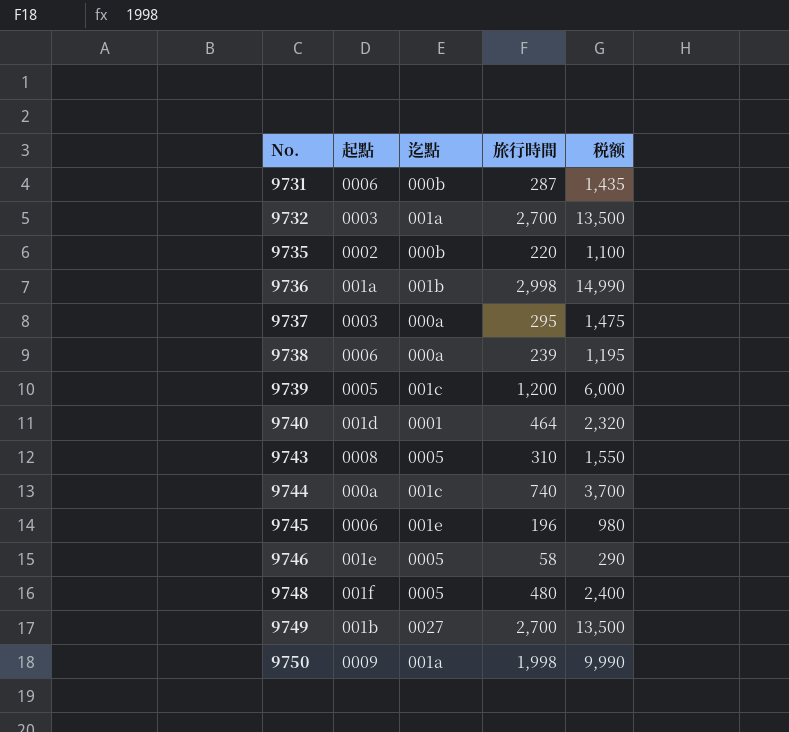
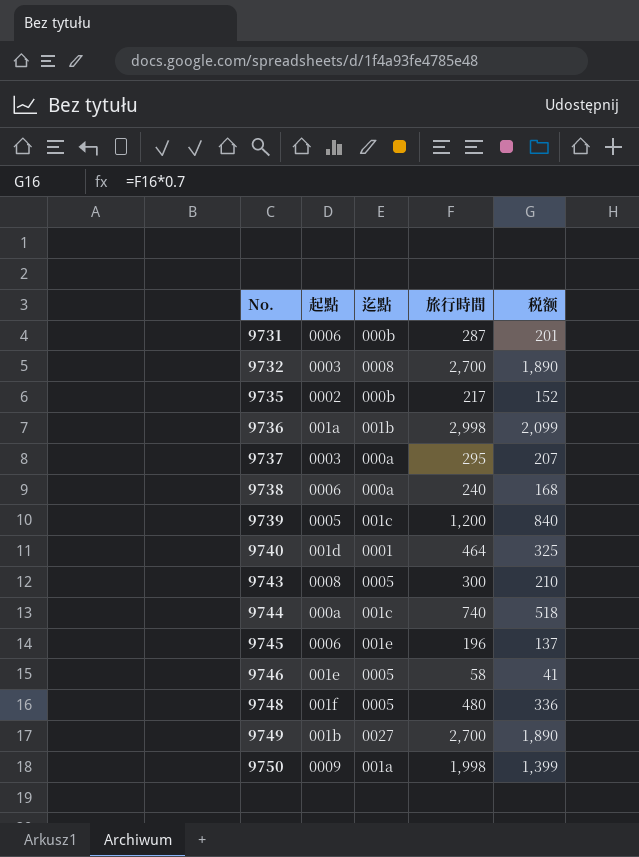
column 税额 | formula: [旅行時間] * 5 -> [旅行時間] * 0.7
9732 | 迄點: 001a -> 0008
9735 | 旅行時間: 220 -> 217
9738 | 旅行時間: 239 -> 240
9743 | 旅行時間: 310 -> 300

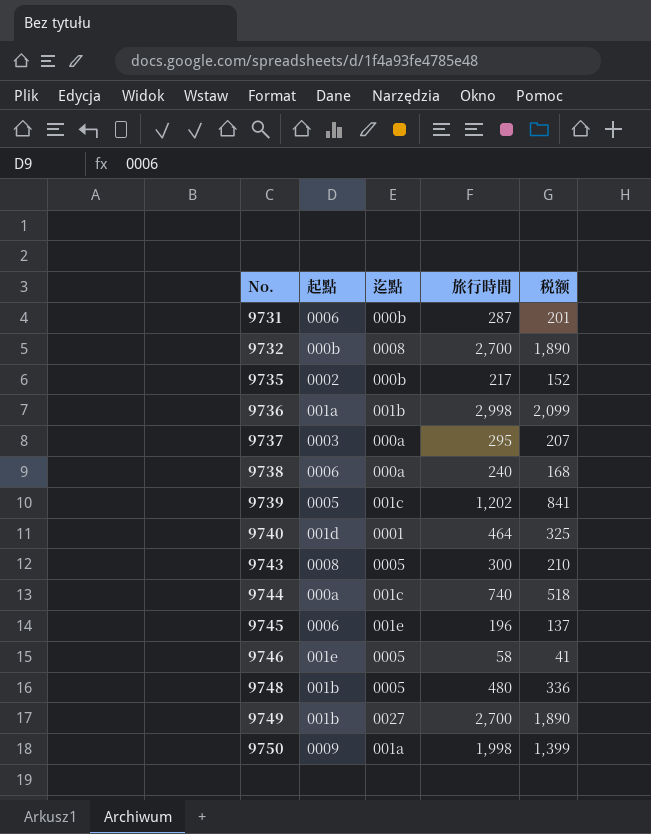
9732 | 起點: 0003 -> 000b
9739 | 旅行時間: 1,200 -> 1,202
9739 | 税额: 840 -> 841
9748 | 起點: 001f -> 001b

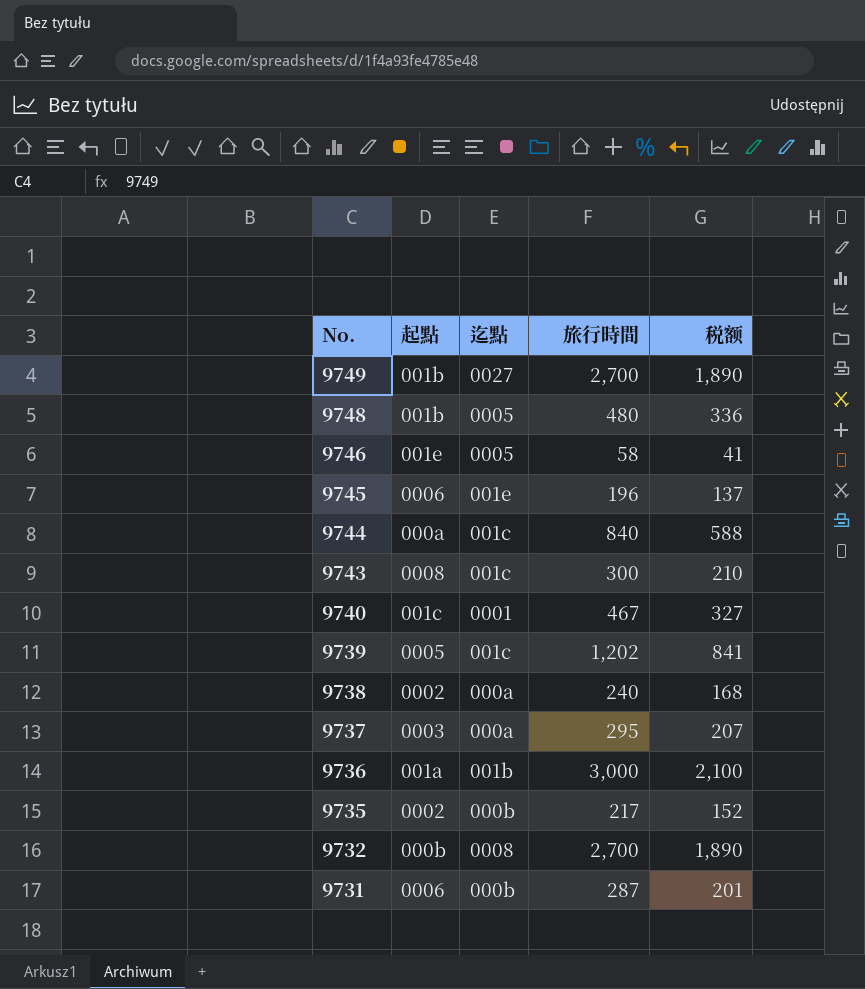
row order: No. ascending -> No. descending
row 9750: 0009 | 001a | 1,998 | 1,399 -> none
9744 | 旅行時間: 740 -> 840
9744 | 税额: 518 -> 588
9743 | 迄點: 0005 -> 001c
9740 | 起點: 001d -> 001c
9740 | 旅行時間: 464 -> 467
9740 | 税额: 325 -> 327
9738 | 起點: 0006 -> 0002
9736 | 旅行時間: 2,998 -> 3,000
9736 | 税额: 2,099 -> 2,100

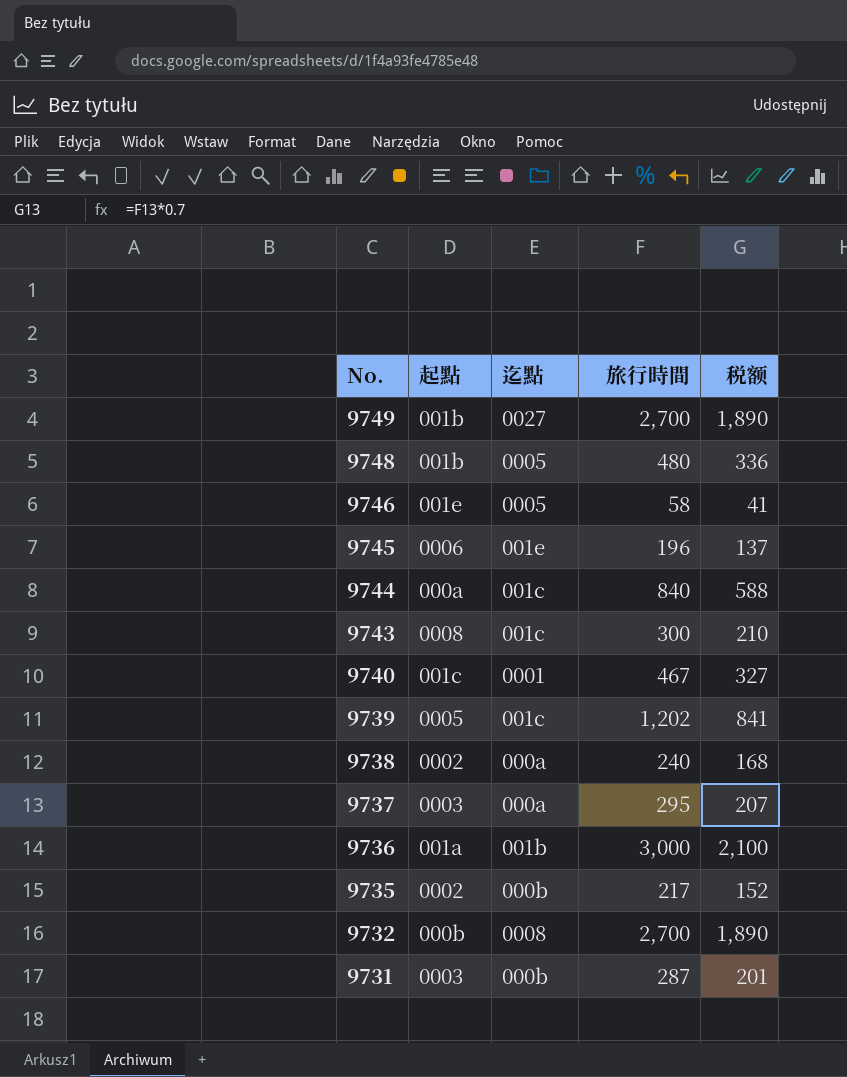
9731 | 起點: 0006 -> 0003

